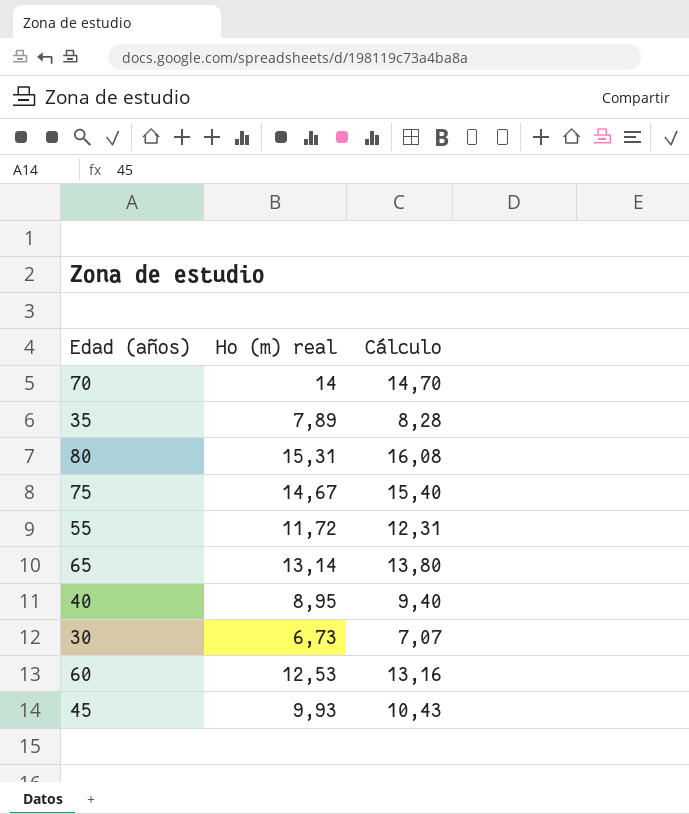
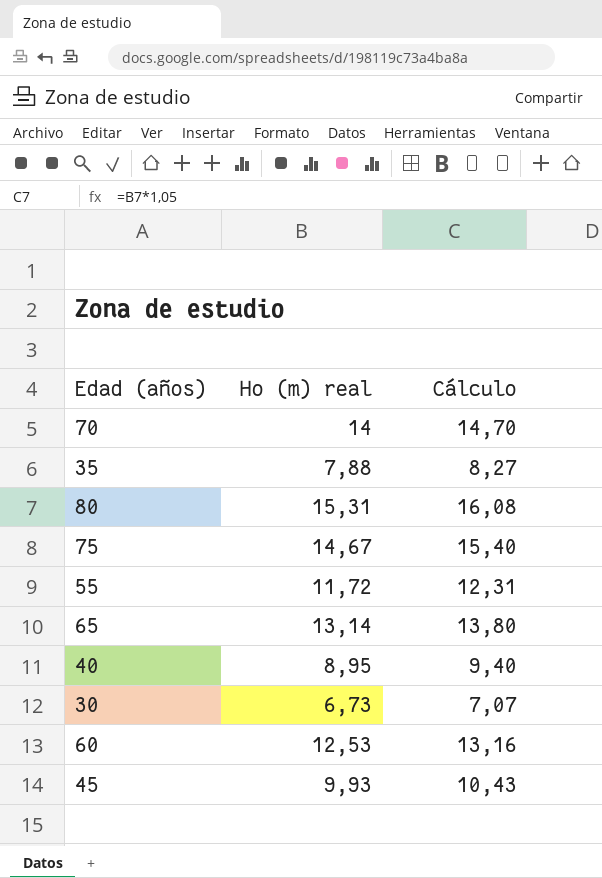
35 | Ho (m) real: 7,89 -> 7,88
35 | Cálculo: 8,28 -> 8,27

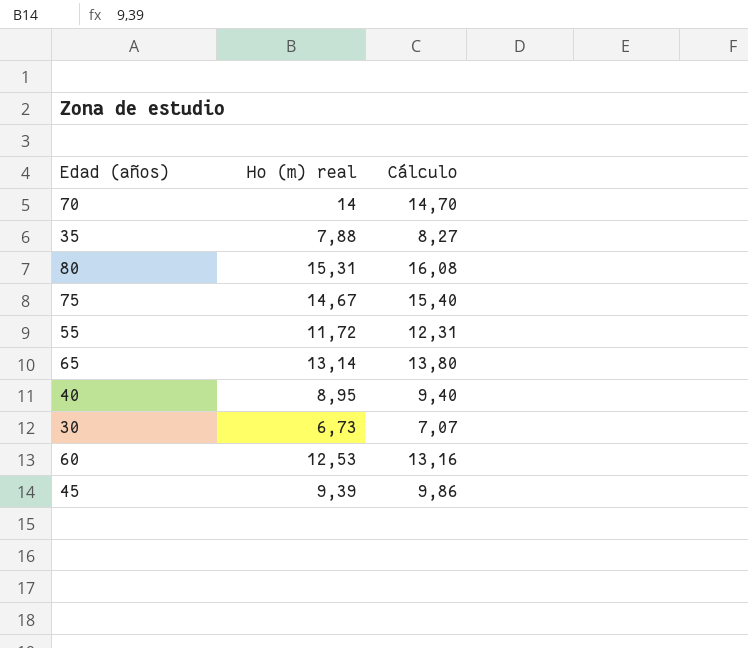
45 | Ho (m) real: 9,93 -> 9,39
45 | Cálculo: 10,43 -> 9,86

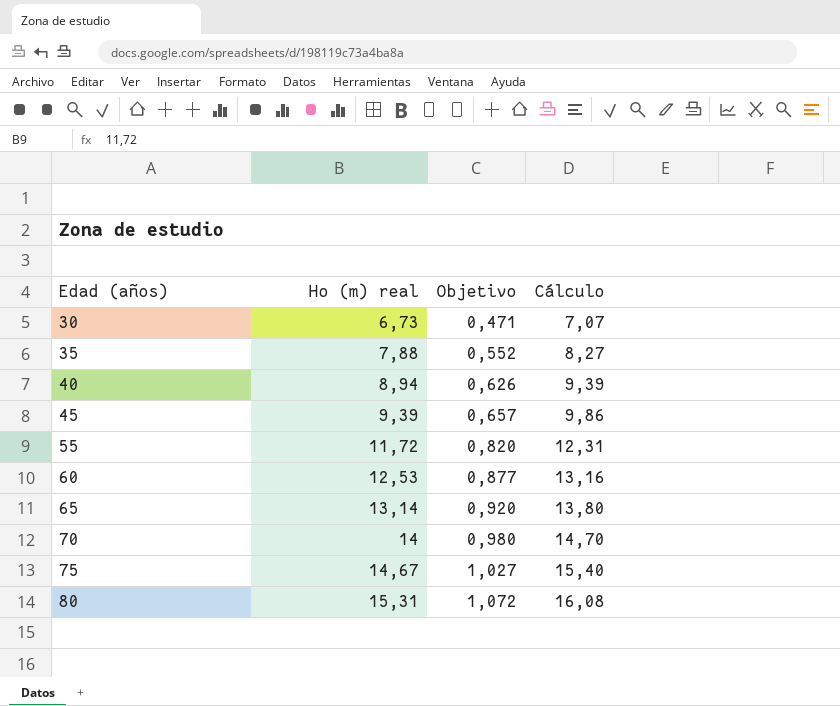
row order: none -> Edad (años) ascending
column Objetivo | formula: none -> [Ho (m) real] * 0,07
40 | Ho (m) real: 8,95 -> 8,94
40 | Cálculo: 9,40 -> 9,39

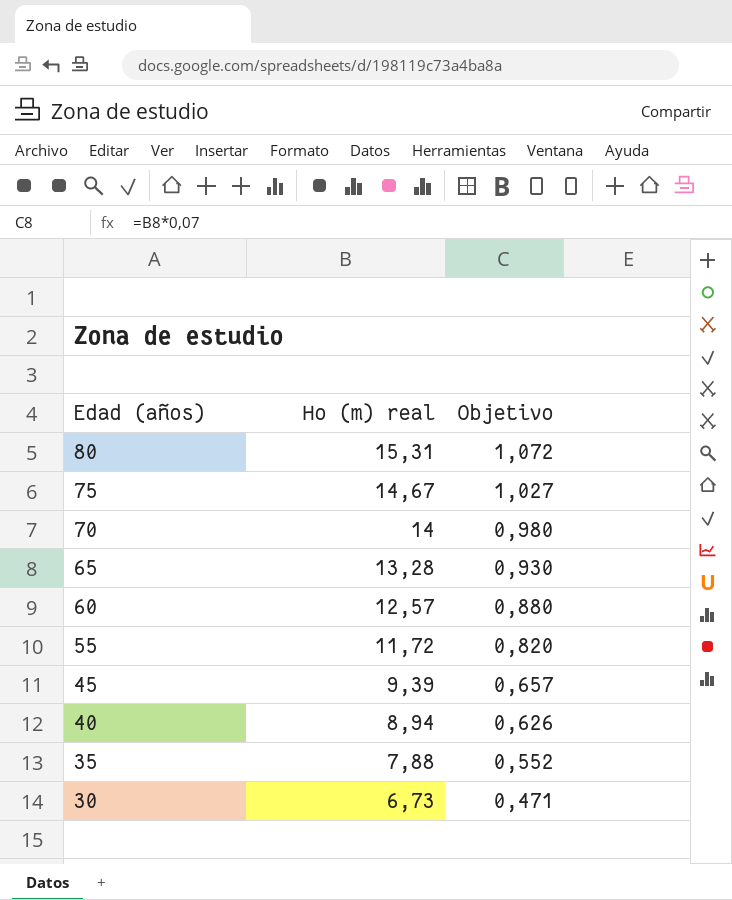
row order: Edad (años) ascending -> Edad (años) descending
column Cálculo | formula: [Ho (m) real] * 1,05 -> none
65 | Ho (m) real: 13,14 -> 13,28
65 | Objetivo: 0,920 -> 0,930
60 | Ho (m) real: 12,53 -> 12,57
60 | Objetivo: 0,877 -> 0,880

